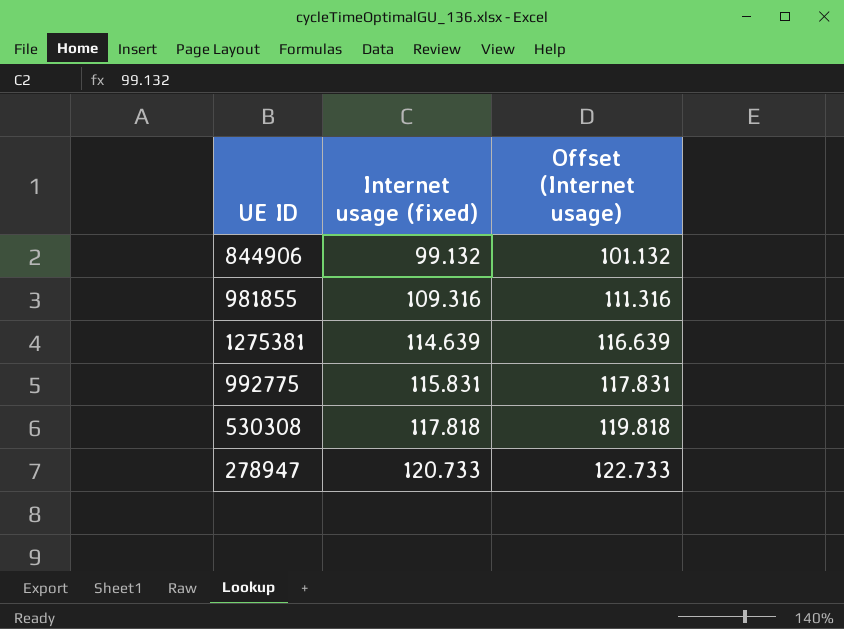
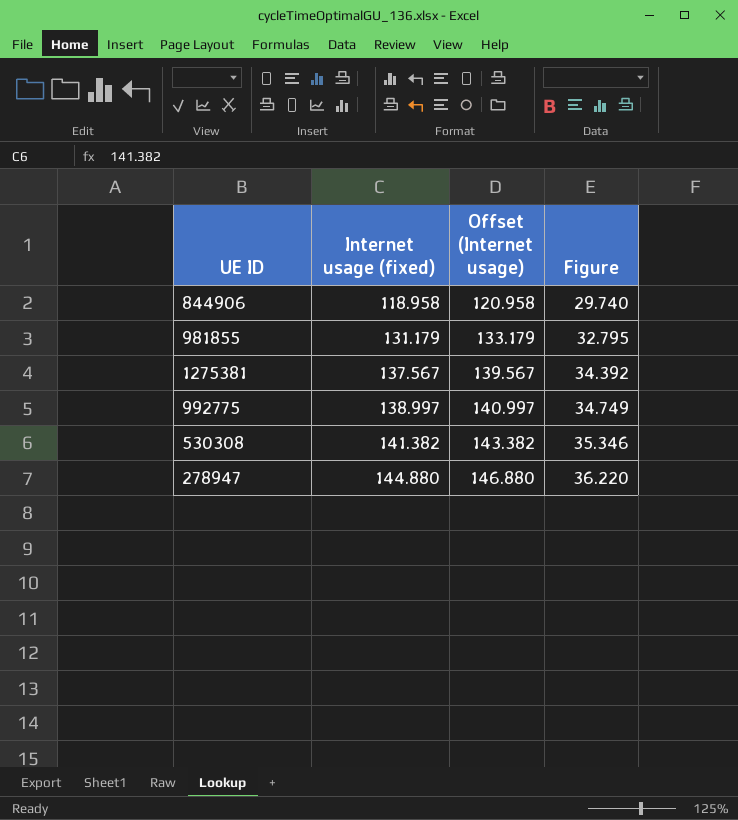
column Figure | formula: none -> [Internet usage (fixed)] * 0.25
844906 | Internet usage (fixed): 99.132 -> 118.958
844906 | Offset (Internet usage): 101.132 -> 120.958
981855 | Internet usage (fixed): 109.316 -> 131.179
981855 | Offset (Internet usage): 111.316 -> 133.179
1275381 | Internet usage (fixed): 114.639 -> 137.567
1275381 | Offset (Internet usage): 116.639 -> 139.567
992775 | Internet usage (fixed): 115.831 -> 138.997
992775 | Offset (Internet usage): 117.831 -> 140.997
530308 | Internet usage (fixed): 117.818 -> 141.382
530308 | Offset (Internet usage): 119.818 -> 143.382
278947 | Internet usage (fixed): 120.733 -> 144.880
278947 | Offset (Internet usage): 122.733 -> 146.880

